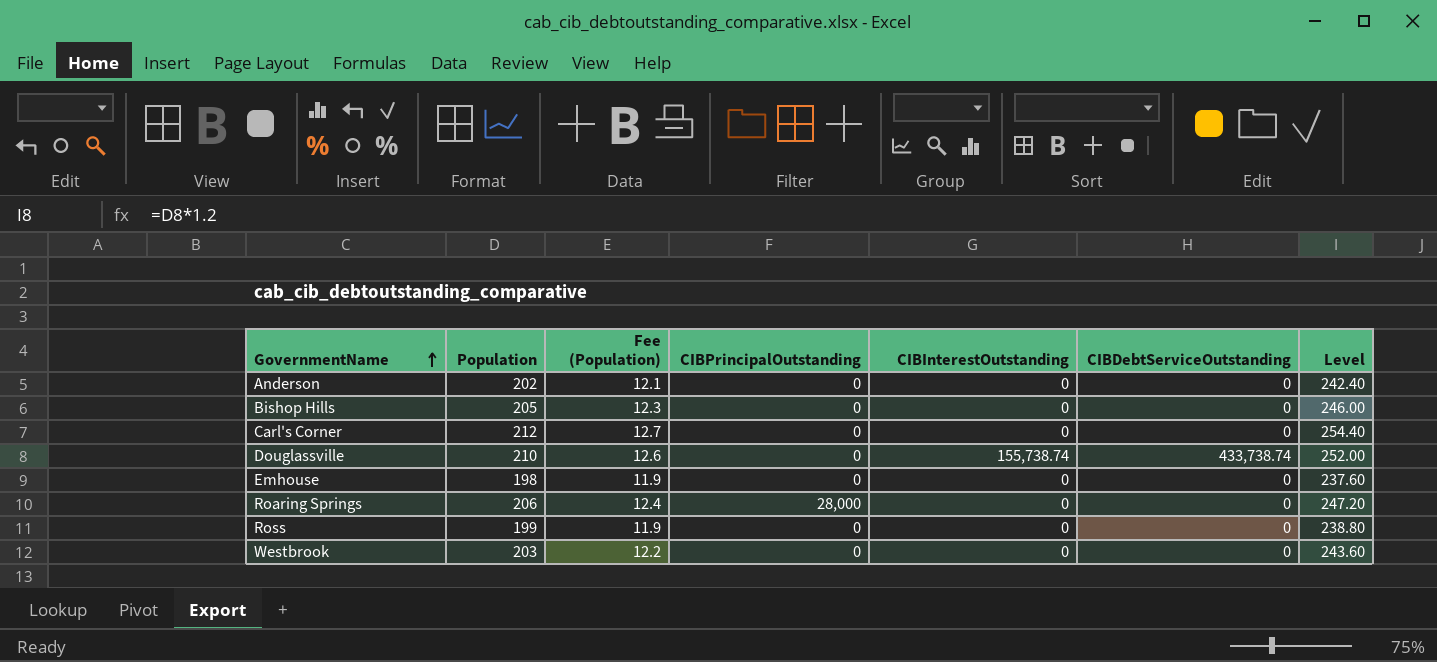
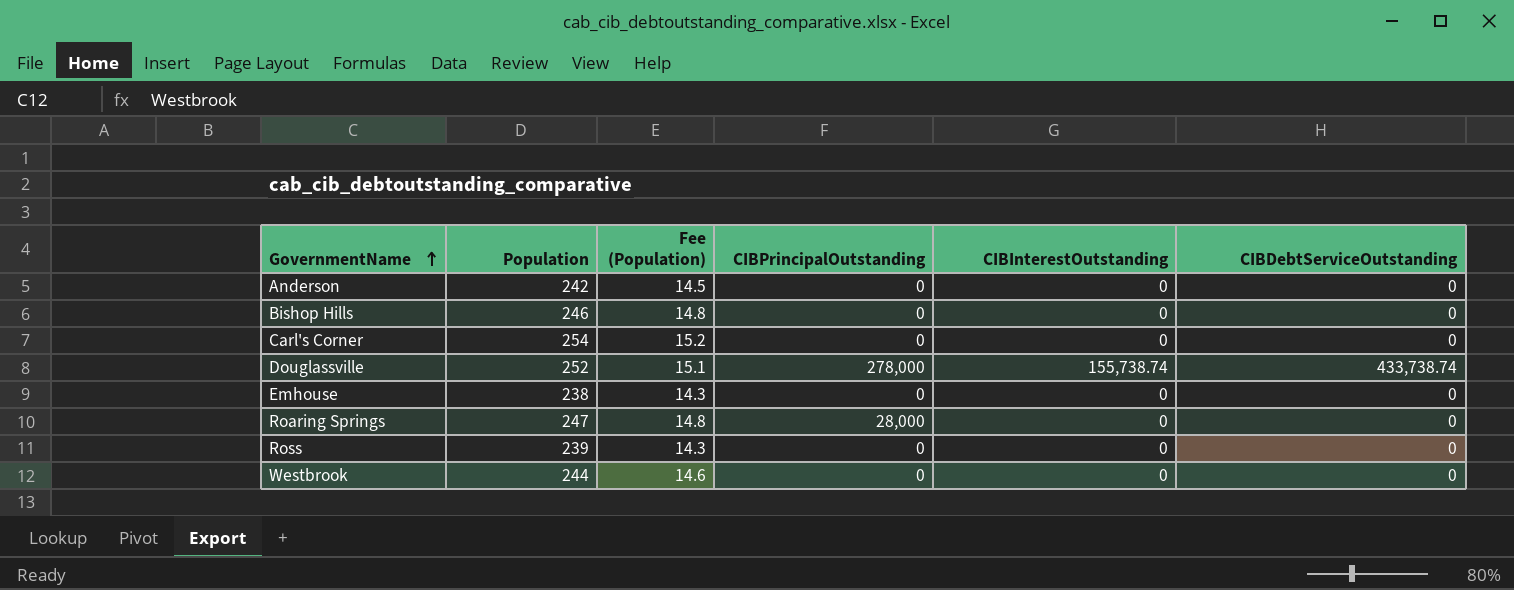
column Level | formula: [Population] * 1.2 -> none
Anderson | Population: 202 -> 242
Anderson | Fee (Population): 12.1 -> 14.5
Bishop Hills | Population: 205 -> 246
Bishop Hills | Fee (Population): 12.3 -> 14.8
Carl's Corner | Population: 212 -> 254
Carl's Corner | Fee (Population): 12.7 -> 15.2
Douglassville | Population: 210 -> 252
Douglassville | Fee (Population): 12.6 -> 15.1
Douglassville | CIBPrincipalOutstanding: 0 -> 278,000
Emhouse | Population: 198 -> 238
Emhouse | Fee (Population): 11.9 -> 14.3
Roaring Springs | Population: 206 -> 247
Roaring Springs | Fee (Population): 12.4 -> 14.8
Ross | Population: 199 -> 239
Ross | Fee (Population): 11.9 -> 14.3
Westbrook | Population: 203 -> 244
Westbrook | Fee (Population): 12.2 -> 14.6

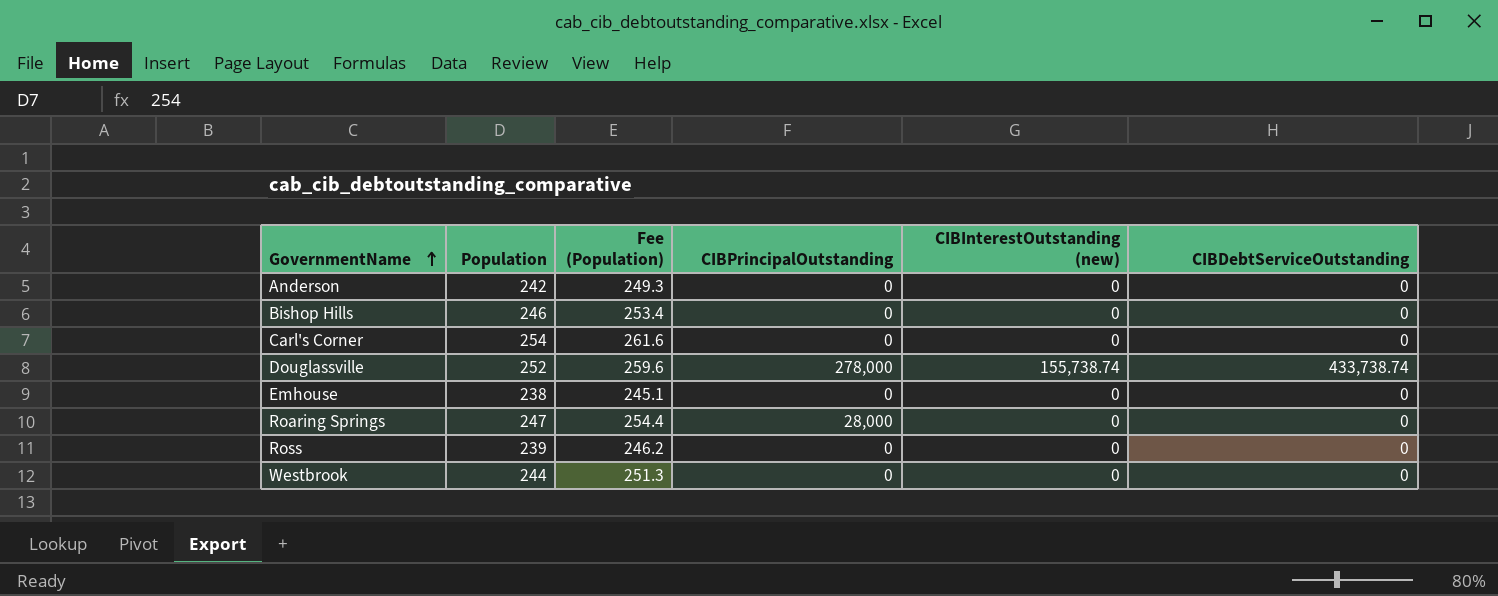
column Fee (Population) | formula: [Population] * 0.06 -> [Population] * 1.03
column name: CIBInterestOutstanding -> CIBInterestOutstanding (new)

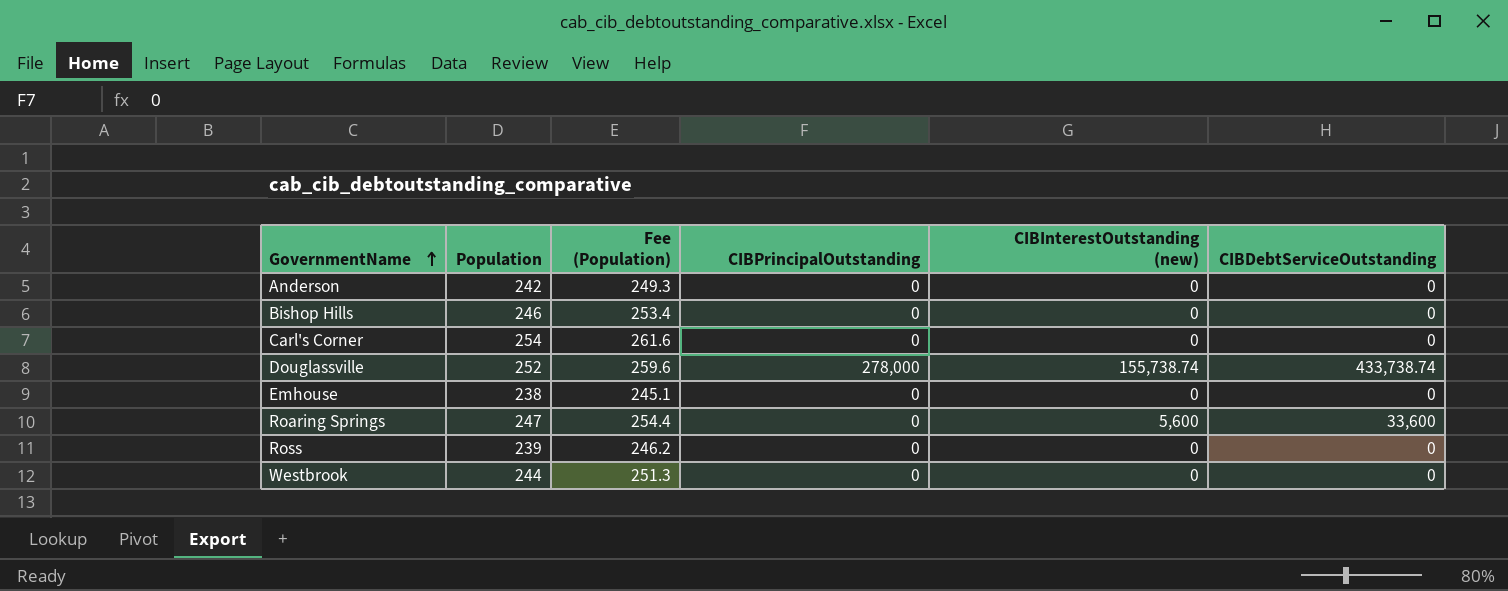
Roaring Springs | CIBPrincipalOutstanding: 28,000 -> 0
Roaring Springs | CIBInterestOutstanding (new): 0 -> 5,600
Roaring Springs | CIBDebtServiceOutstanding: 0 -> 33,600

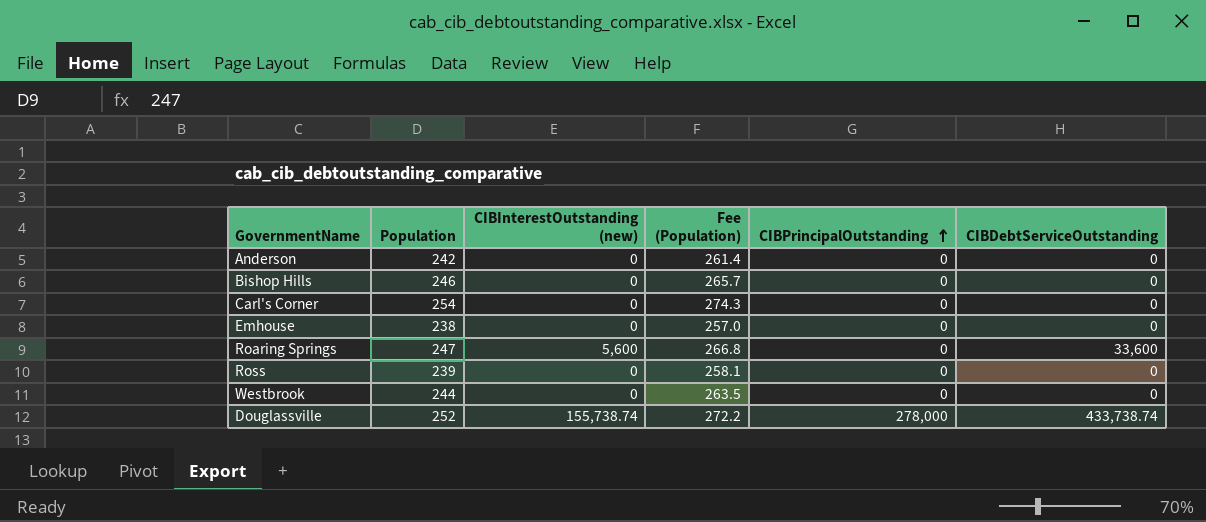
row order: GovernmentName ascending -> CIBPrincipalOutstanding ascending
column CIBInterestOutstanding (new) | position: 5 -> 3
column Fee (Population) | formula: [Population] * 1.03 -> [Population] * 1.08

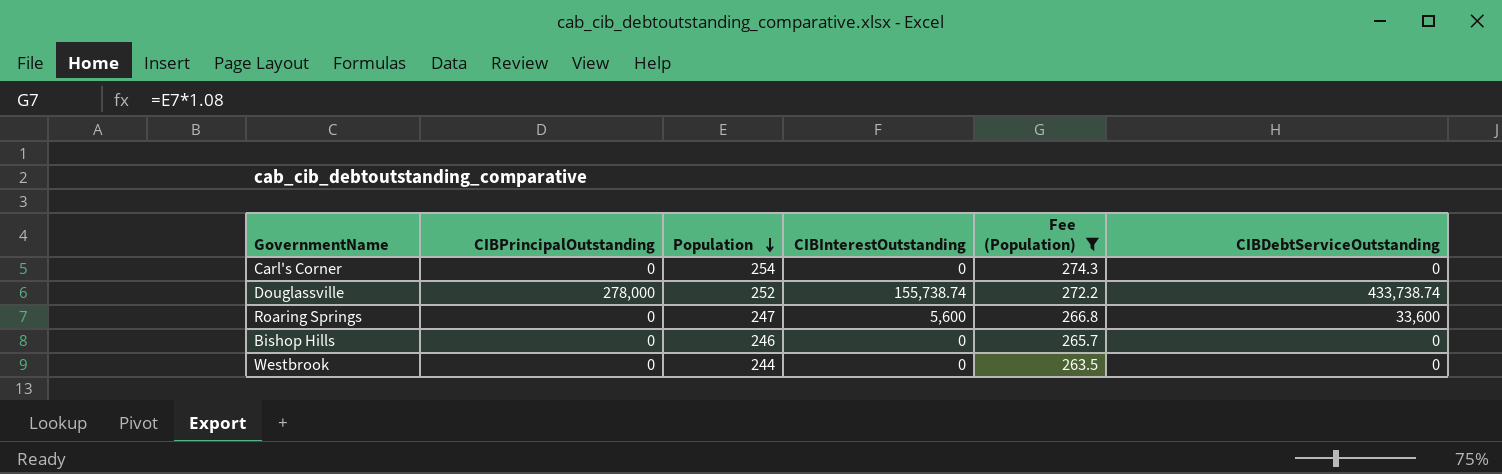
filter: none -> Fee (Population) >= 263.5
row order: CIBPrincipalOutstanding ascending -> Population descending
column CIBPrincipalOutstanding | position: 5 -> 2
column name: CIBInterestOutstanding (new) -> CIBInterestOutstanding

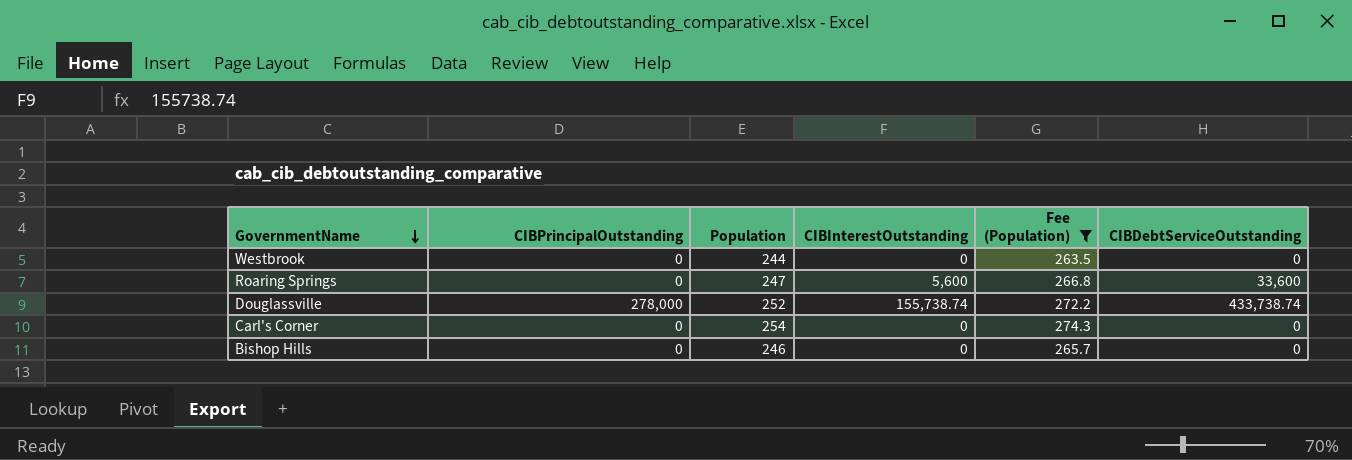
row order: Population descending -> GovernmentName descending

